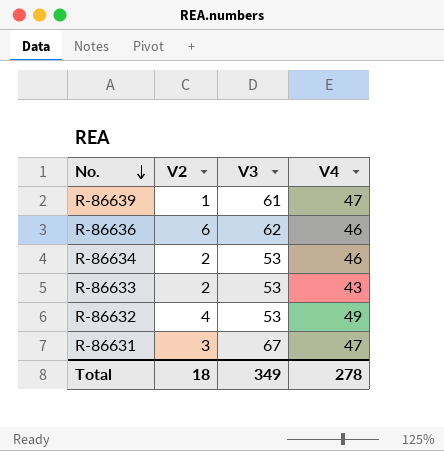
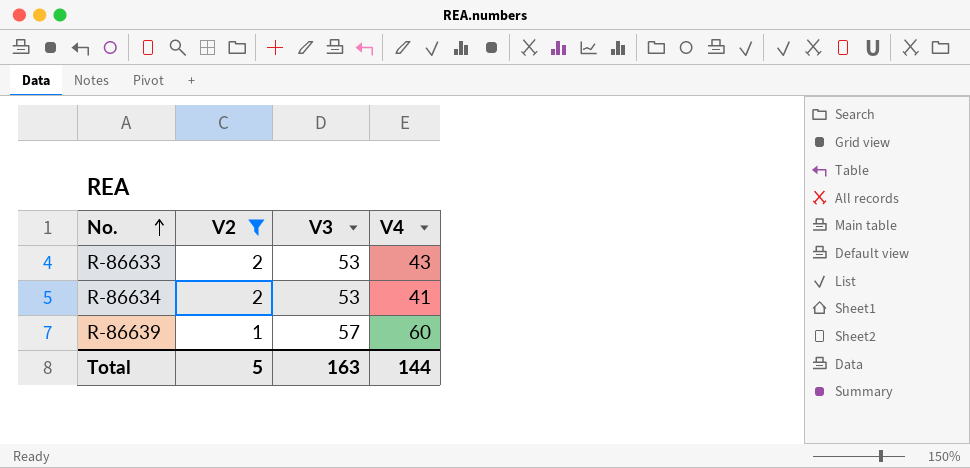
filter: none -> V2 <= 2
row order: No. descending -> No. ascending
R-86634 | V4: 46 -> 41
R-86639 | V3: 61 -> 57
R-86639 | V4: 47 -> 60
Total | V2: 18 -> 5
Total | V3: 349 -> 163
Total | V4: 278 -> 144

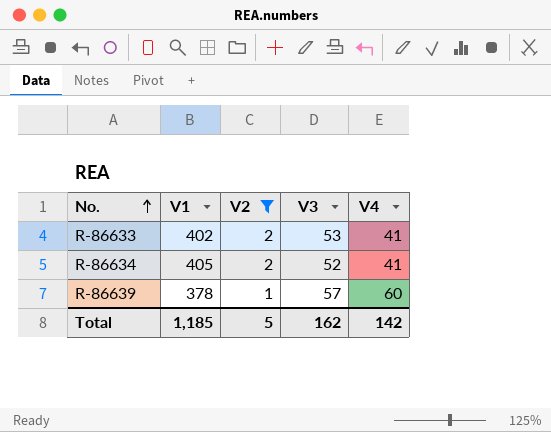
column V1 | position: none -> 2
R-86633 | V4: 43 -> 41
R-86634 | V3: 53 -> 52
Total | V3: 163 -> 162
Total | V4: 144 -> 142

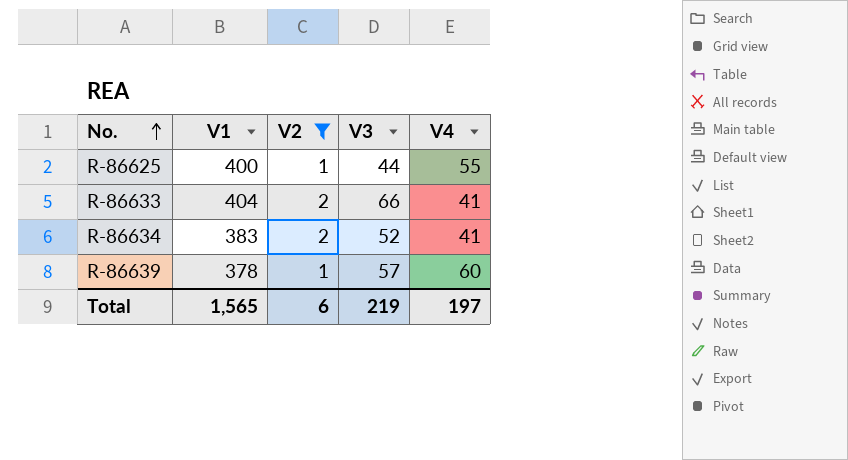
row R-86625: none -> 400 | 1 | 44 | 55
R-86633 | V1: 402 -> 404
R-86633 | V3: 53 -> 66
R-86634 | V1: 405 -> 383
Total | V1: 1,185 -> 1,565
Total | V2: 5 -> 6
Total | V3: 162 -> 219
Total | V4: 142 -> 197

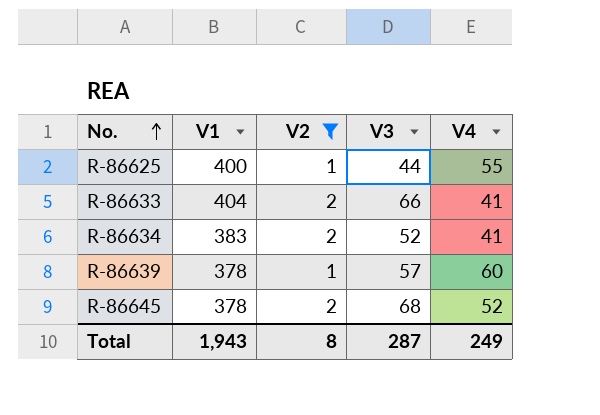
row R-86645: none -> 378 | 2 | 68 | 52
Total | V1: 1,565 -> 1,943
Total | V2: 6 -> 8
Total | V3: 219 -> 287
Total | V4: 197 -> 249

